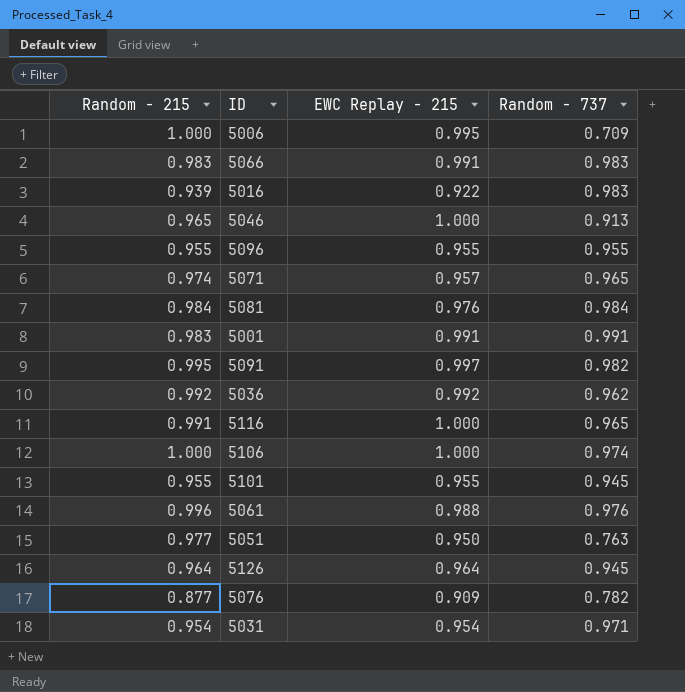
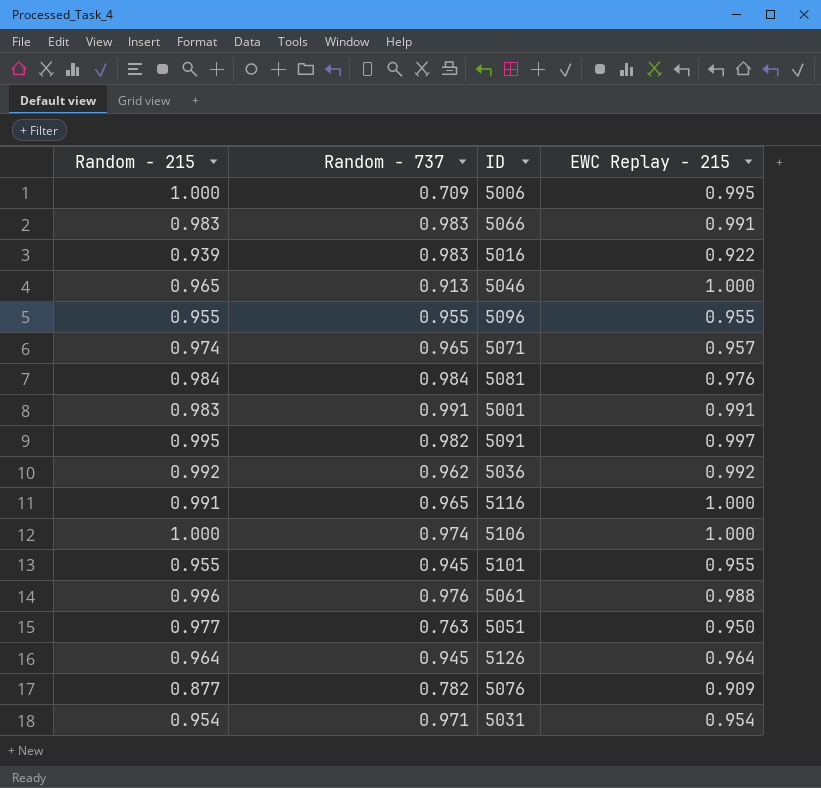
column Random - 737 | position: 4 -> 2

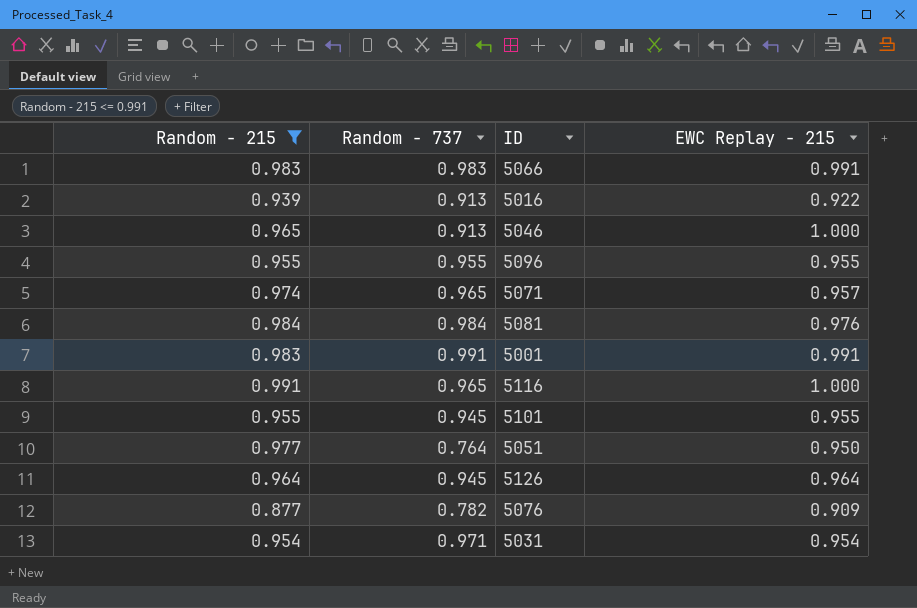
filter: none -> Random - 215 <= 0.991
5016 | Random - 737: 0.983 -> 0.913
5051 | Random - 737: 0.763 -> 0.764

